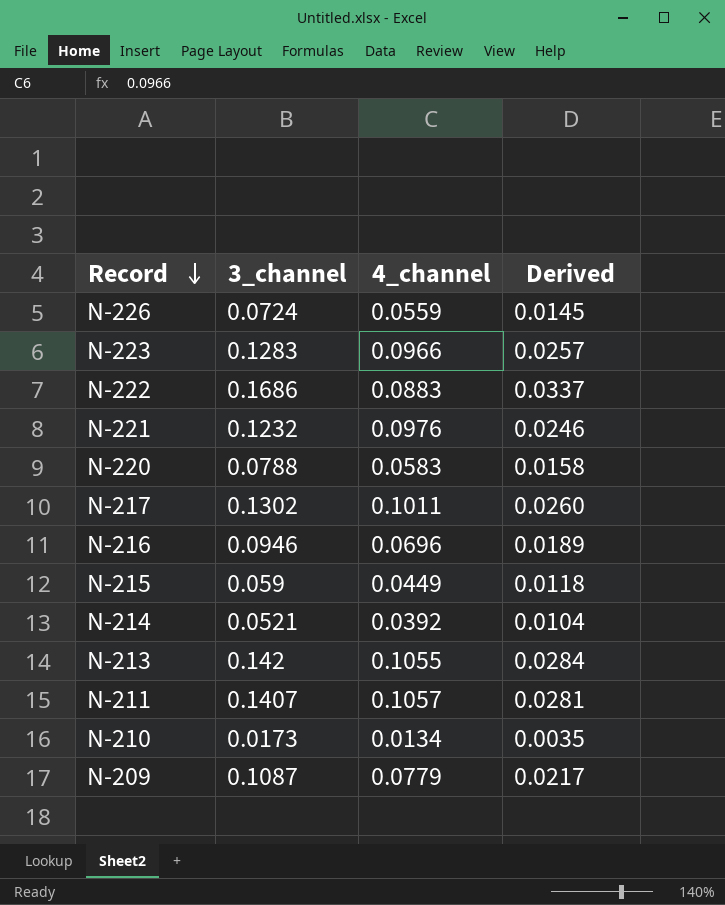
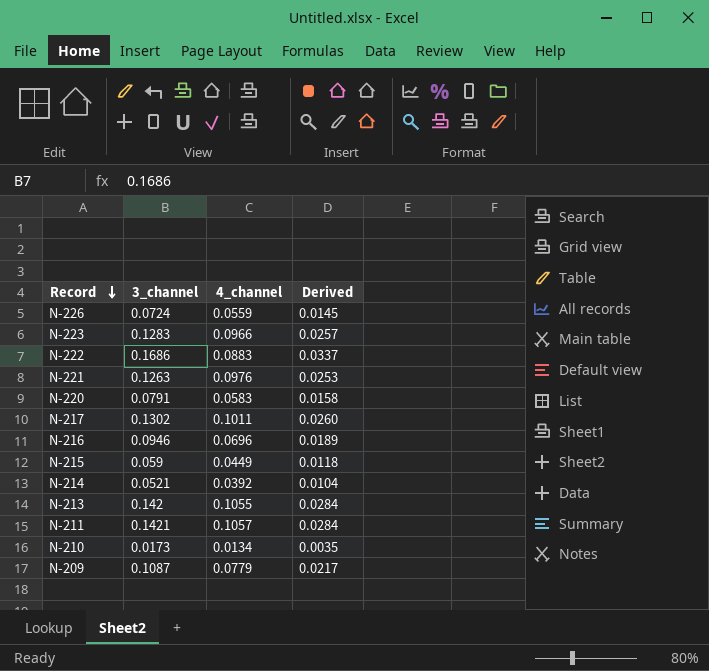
N-221 | 3_channel: 0.1232 -> 0.1263
N-221 | Derived: 0.0246 -> 0.0253
N-220 | 3_channel: 0.0788 -> 0.0791
N-211 | 3_channel: 0.1407 -> 0.1421
N-211 | Derived: 0.0281 -> 0.0284

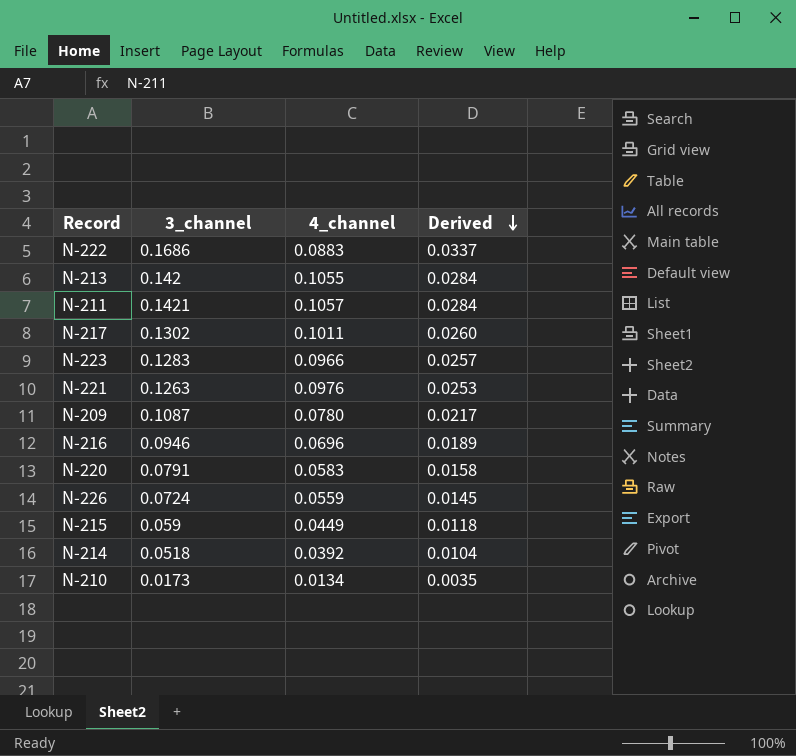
row order: Record descending -> Derived descending
N-209 | 4_channel: 0.0779 -> 0.0780
N-214 | 3_channel: 0.0521 -> 0.0518

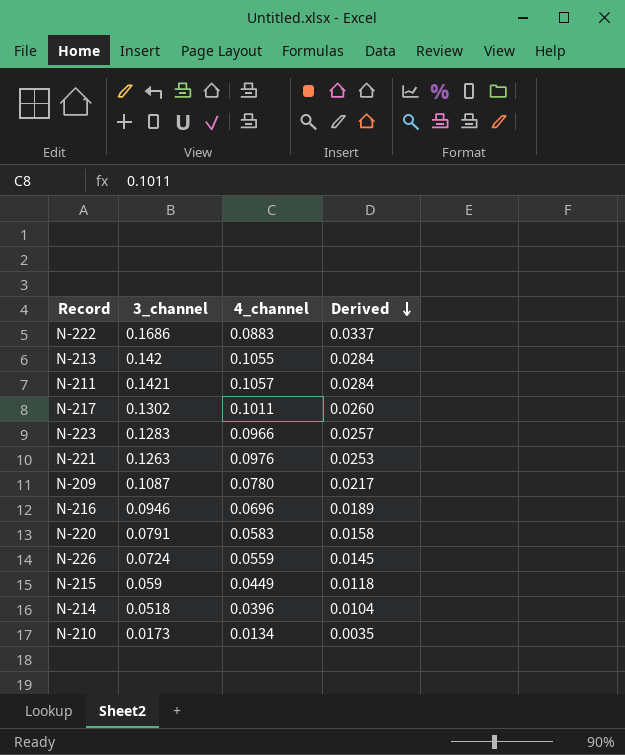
N-214 | 4_channel: 0.0392 -> 0.0396

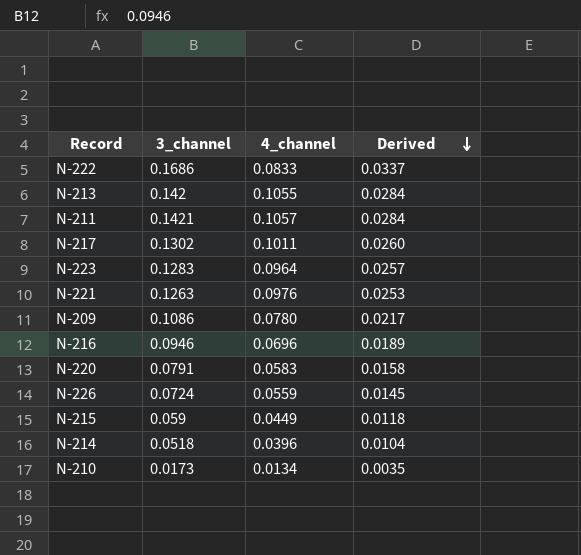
N-222 | 4_channel: 0.0883 -> 0.0833
N-223 | 4_channel: 0.0966 -> 0.0964
N-209 | 3_channel: 0.1087 -> 0.1086

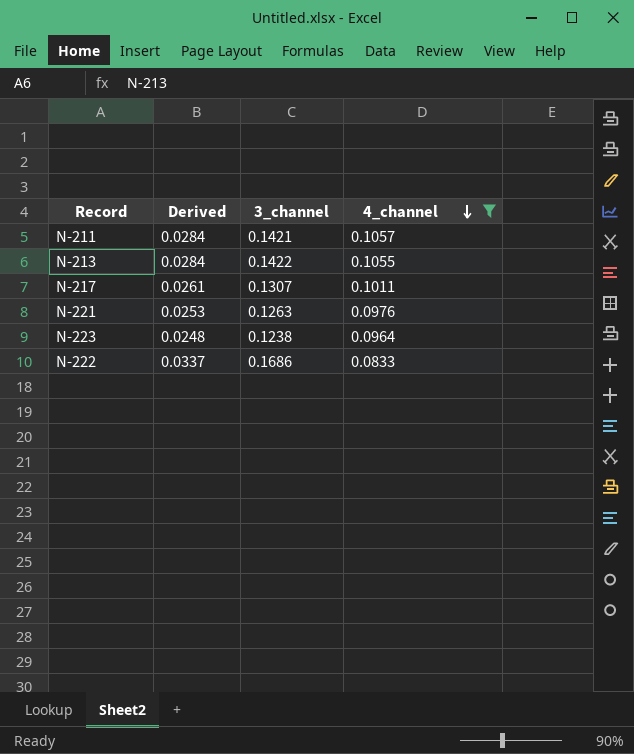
filter: none -> 4_channel >= 0.0833
row order: Derived descending -> 4_channel descending
column Derived | position: 4 -> 2
N-213 | 3_channel: 0.142 -> 0.1422
N-217 | Derived: 0.0260 -> 0.0261
N-217 | 3_channel: 0.1302 -> 0.1307
N-223 | Derived: 0.0257 -> 0.0248
N-223 | 3_channel: 0.1283 -> 0.1238

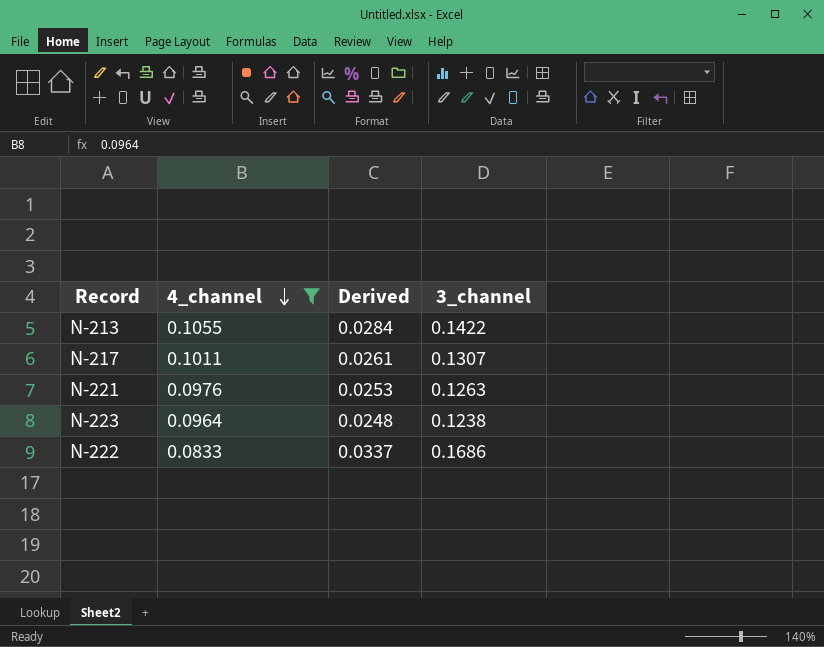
column 4_channel | position: 4 -> 2
row N-211: 0.0284 | 0.1421 | 0.1057 -> none

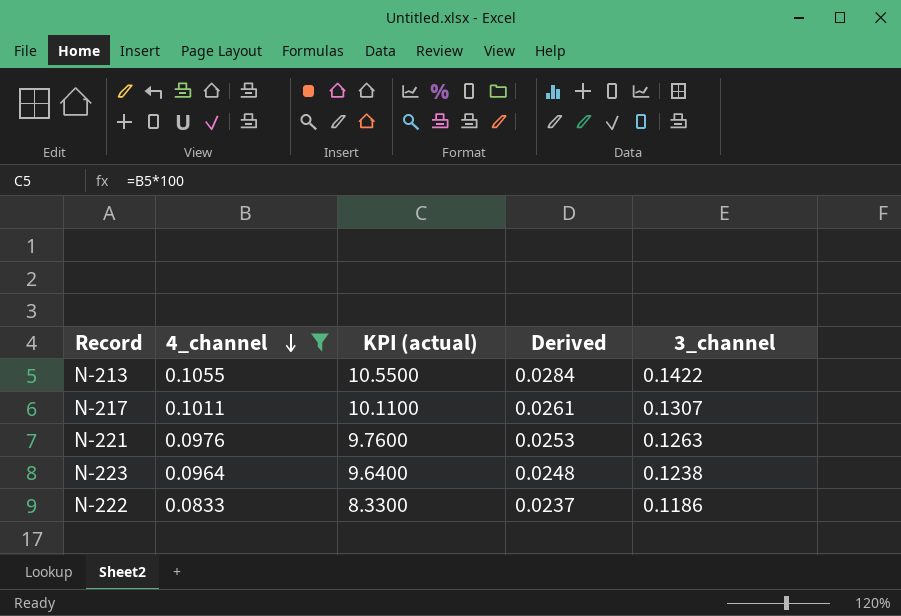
column KPI (actual) | formula: none -> [4_channel] * 100
N-222 | Derived: 0.0337 -> 0.0237
N-222 | 3_channel: 0.1686 -> 0.1186

